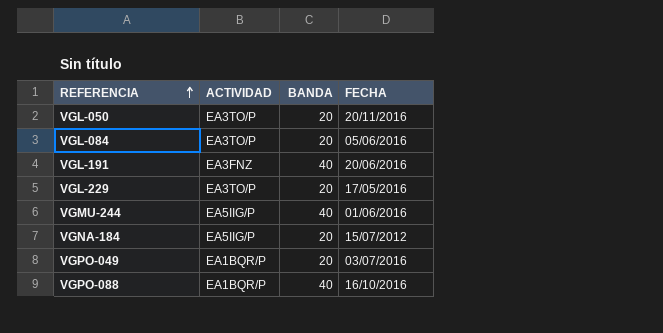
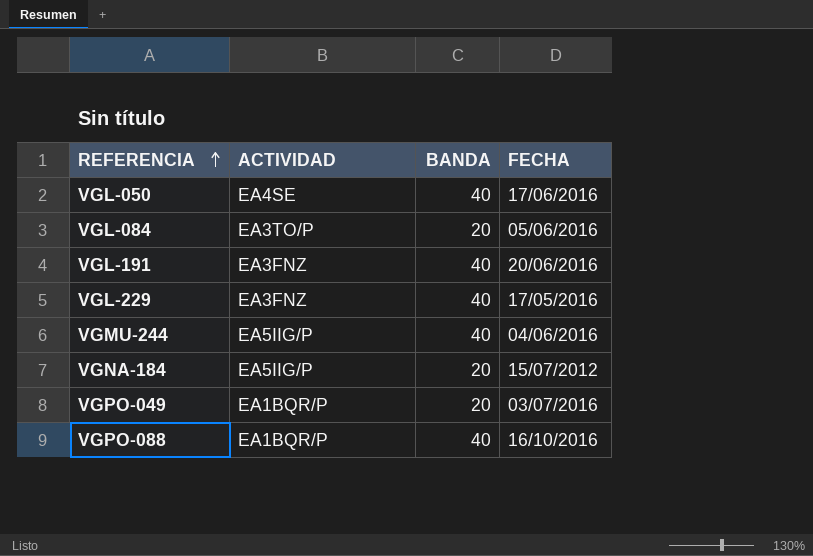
VGL-050 | ACTIVIDAD: EA3TO/P -> EA4SE
VGL-050 | BANDA: 20 -> 40
VGL-050 | FECHA: 20/11/2016 -> 17/06/2016
VGL-229 | ACTIVIDAD: EA3TO/P -> EA3FNZ
VGL-229 | BANDA: 20 -> 40
VGMU-244 | FECHA: 01/06/2016 -> 04/06/2016

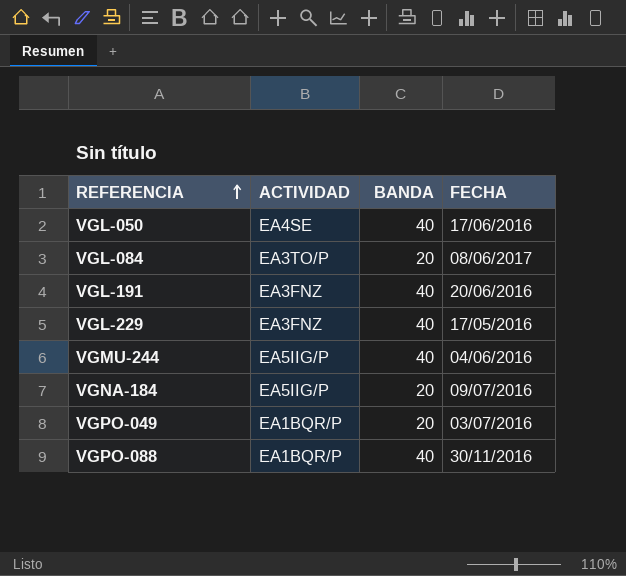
VGL-084 | FECHA: 05/06/2016 -> 08/06/2017
VGNA-184 | FECHA: 15/07/2012 -> 09/07/2016
VGPO-088 | FECHA: 16/10/2016 -> 30/11/2016

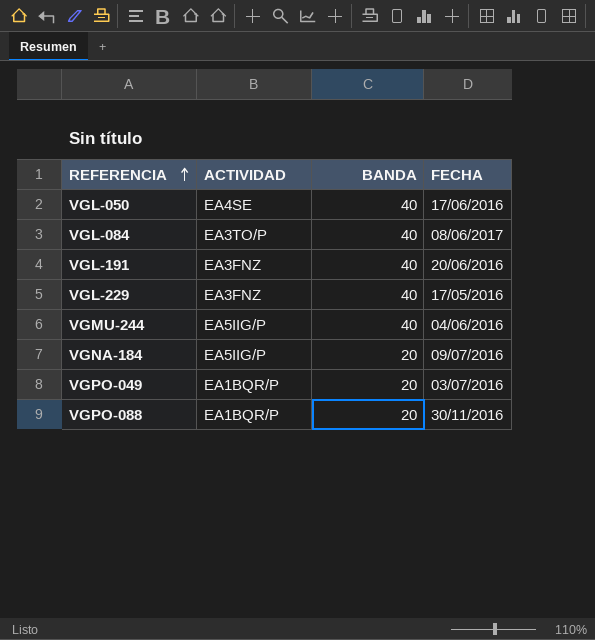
VGL-084 | BANDA: 20 -> 40
VGPO-088 | BANDA: 40 -> 20

